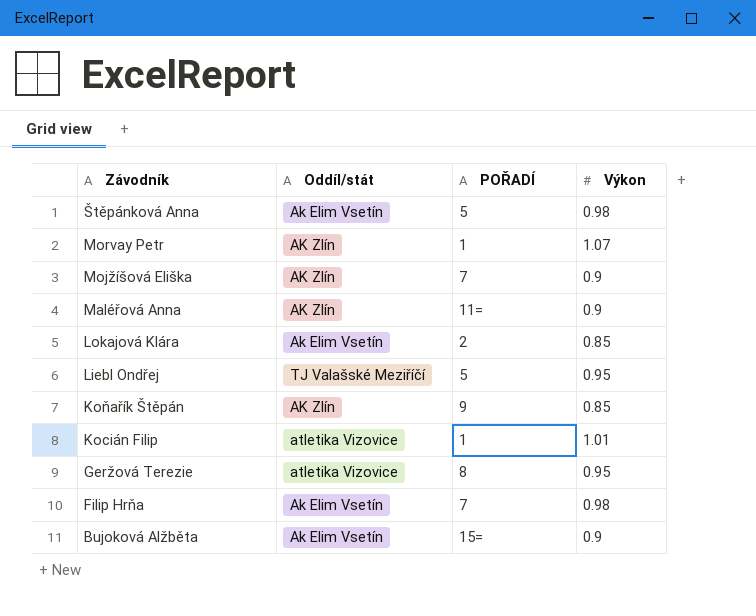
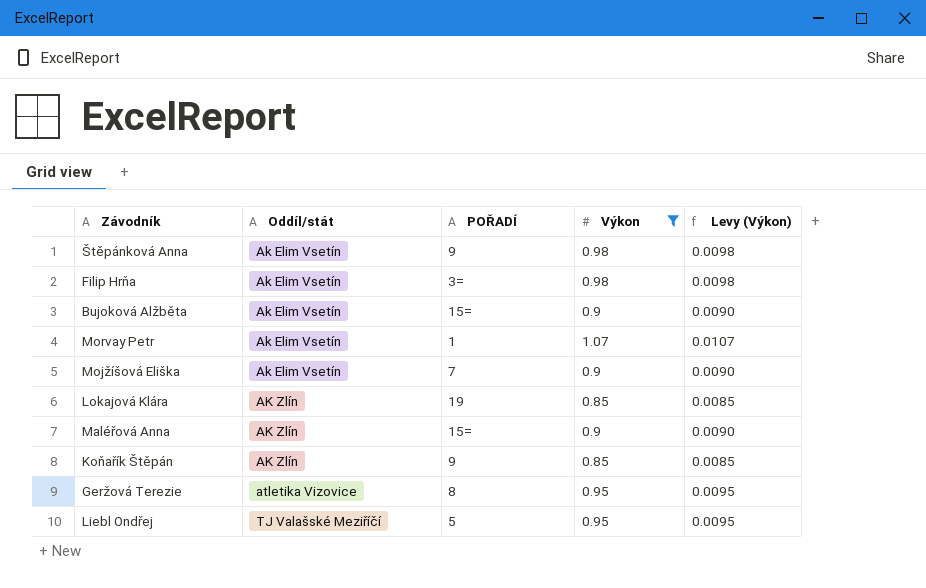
filter: none -> Výkon != 1.01
row order: Závodník descending -> Oddíl/stát ascending
column Levy (Výkon) | formula: none -> [Výkon] * 0.01
Štěpánková Anna | POŘADÍ: 5 -> 9
Filip Hrňa | POŘADÍ: 7 -> 3=
Morvay Petr | Oddíl/stát: AK Zlín -> Ak Elim Vsetín
Mojžíšová Eliška | Oddíl/stát: AK Zlín -> Ak Elim Vsetín
Lokajová Klára | Oddíl/stát: Ak Elim Vsetín -> AK Zlín
Lokajová Klára | POŘADÍ: 2 -> 19
Maléřová Anna | POŘADÍ: 11= -> 15=

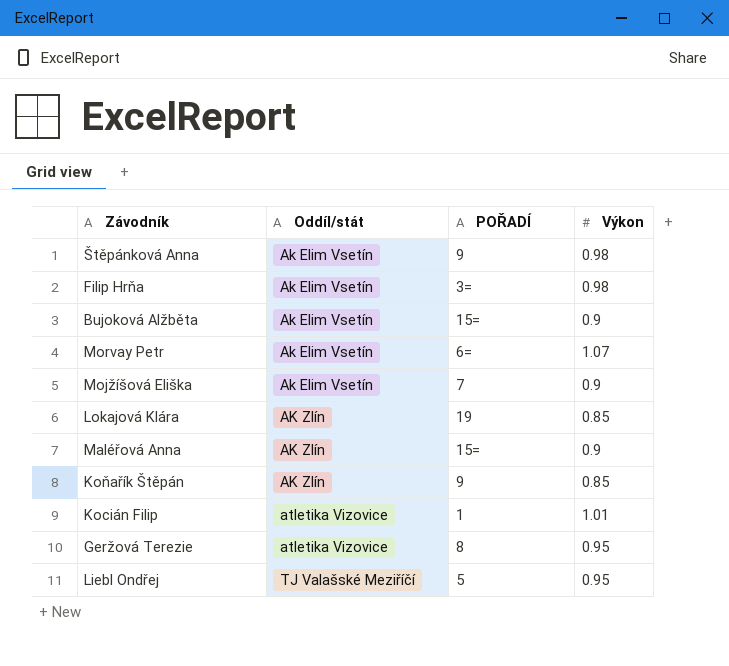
filter: Výkon != 1.01 -> none
column Levy (Výkon) | formula: [Výkon] * 0.01 -> none
Morvay Petr | POŘADÍ: 1 -> 6=

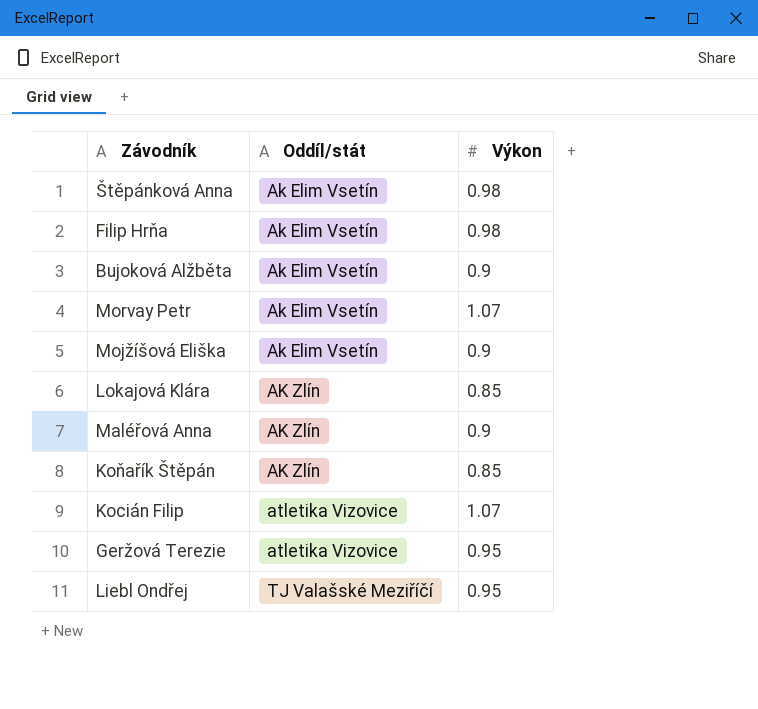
column POŘADÍ | position: 3 -> none
Kocián Filip | Výkon: 1.01 -> 1.07

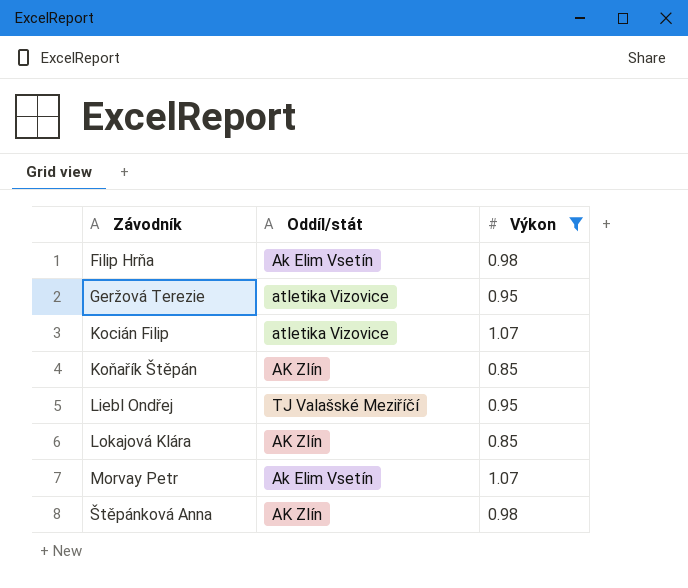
filter: none -> Výkon != 0.9
row order: Oddíl/stát ascending -> Závodník ascending
Štěpánková Anna | Oddíl/stát: Ak Elim Vsetín -> AK Zlín

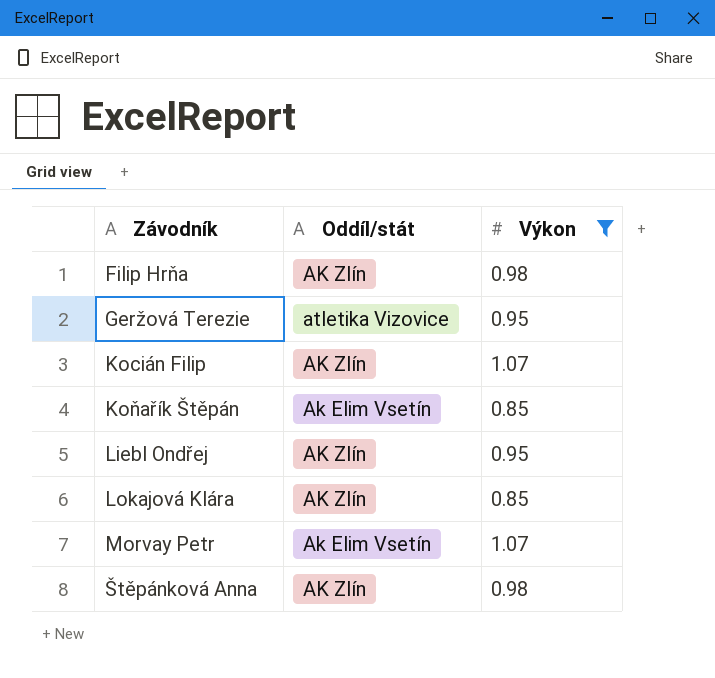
Filip Hrňa | Oddíl/stát: Ak Elim Vsetín -> AK Zlín
Kocián Filip | Oddíl/stát: atletika Vizovice -> AK Zlín
Koňařík Štěpán | Oddíl/stát: AK Zlín -> Ak Elim Vsetín
Liebl Ondřej | Oddíl/stát: TJ Valašské Meziříčí -> AK Zlín

